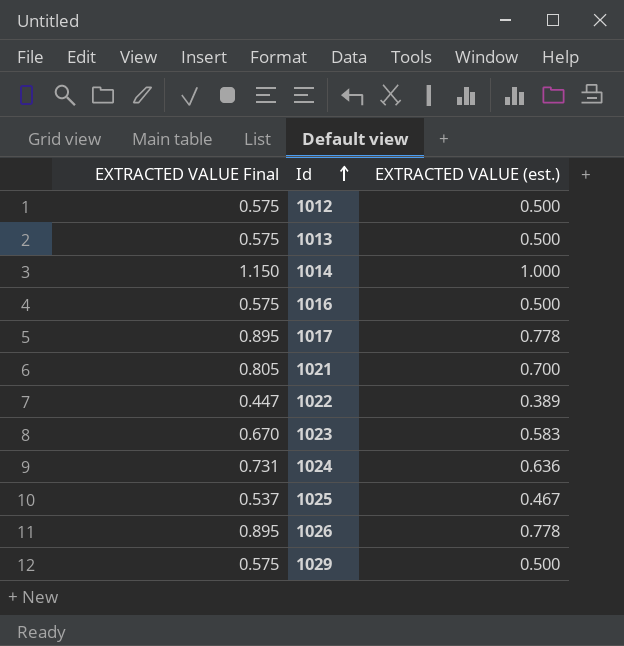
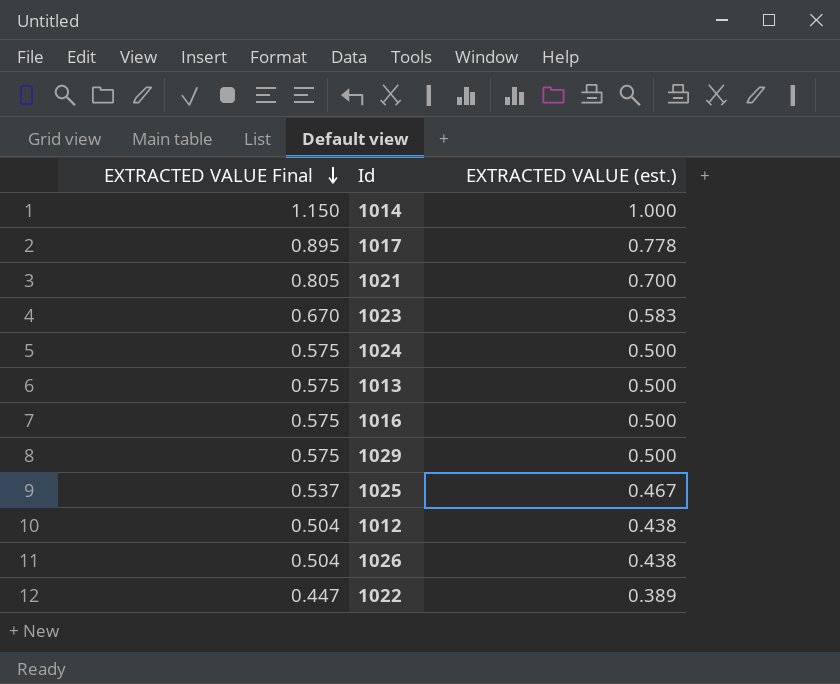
row order: Id ascending -> EXTRACTED VALUE Final descending
1024 | EXTRACTED VALUE Final: 0.731 -> 0.575
1024 | EXTRACTED VALUE (est.): 0.636 -> 0.500
1012 | EXTRACTED VALUE Final: 0.575 -> 0.504
1012 | EXTRACTED VALUE (est.): 0.500 -> 0.438
1026 | EXTRACTED VALUE Final: 0.895 -> 0.504
1026 | EXTRACTED VALUE (est.): 0.778 -> 0.438

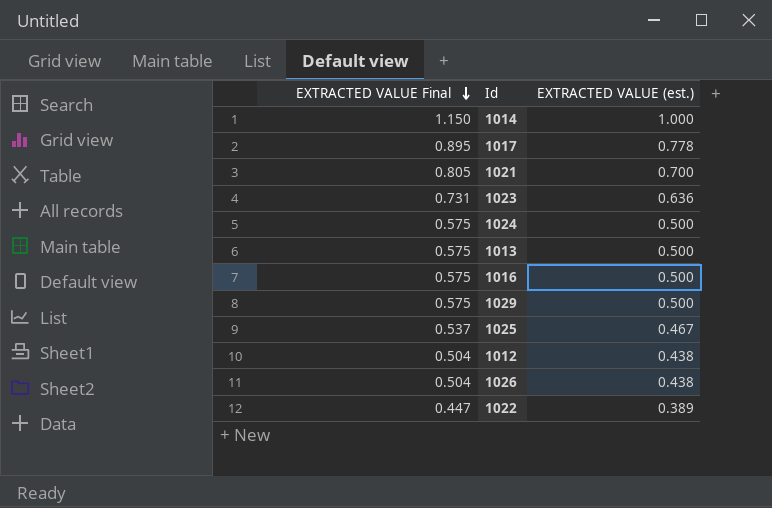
1023 | EXTRACTED VALUE Final: 0.670 -> 0.731
1023 | EXTRACTED VALUE (est.): 0.583 -> 0.636

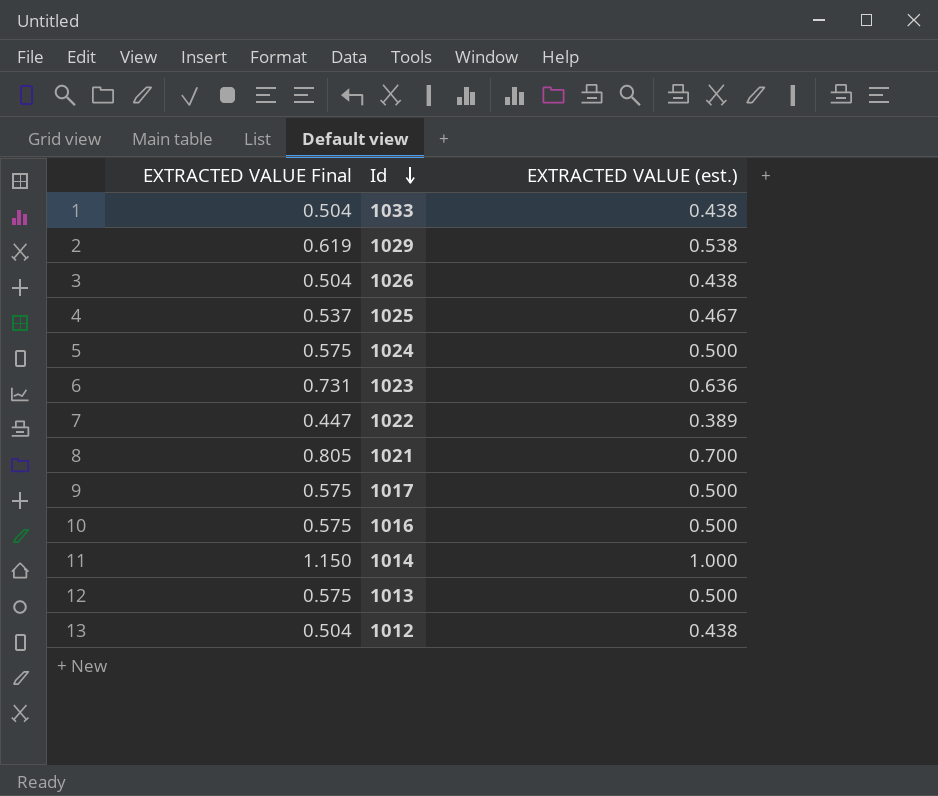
row order: EXTRACTED VALUE Final descending -> Id descending
row 1033: none -> 0.504 | 0.438
1029 | EXTRACTED VALUE Final: 0.575 -> 0.619
1029 | EXTRACTED VALUE (est.): 0.500 -> 0.538
1017 | EXTRACTED VALUE Final: 0.895 -> 0.575
1017 | EXTRACTED VALUE (est.): 0.778 -> 0.500

